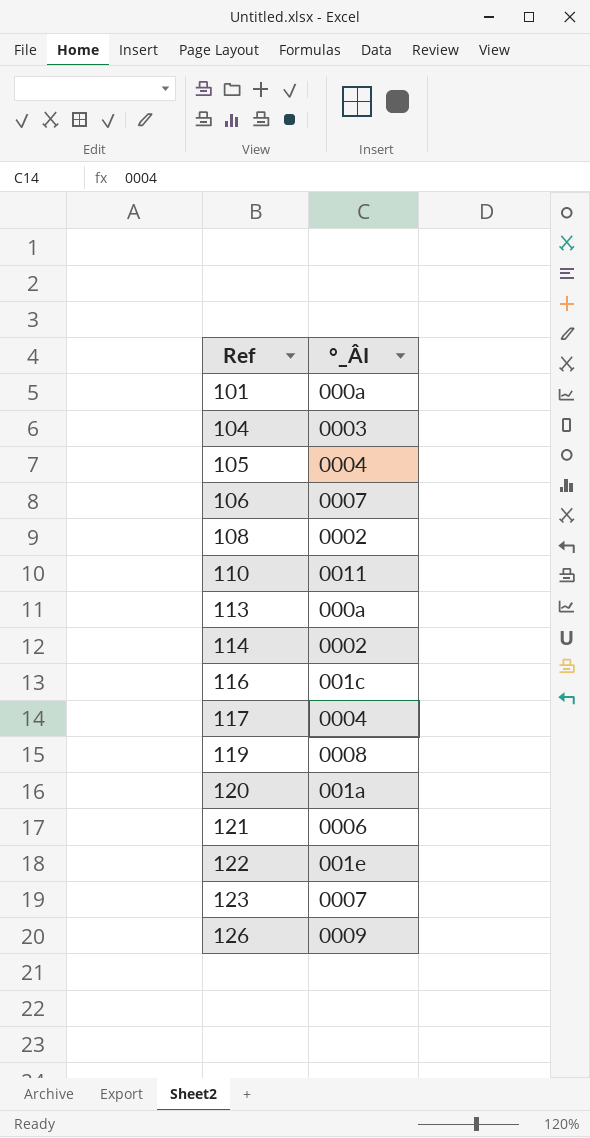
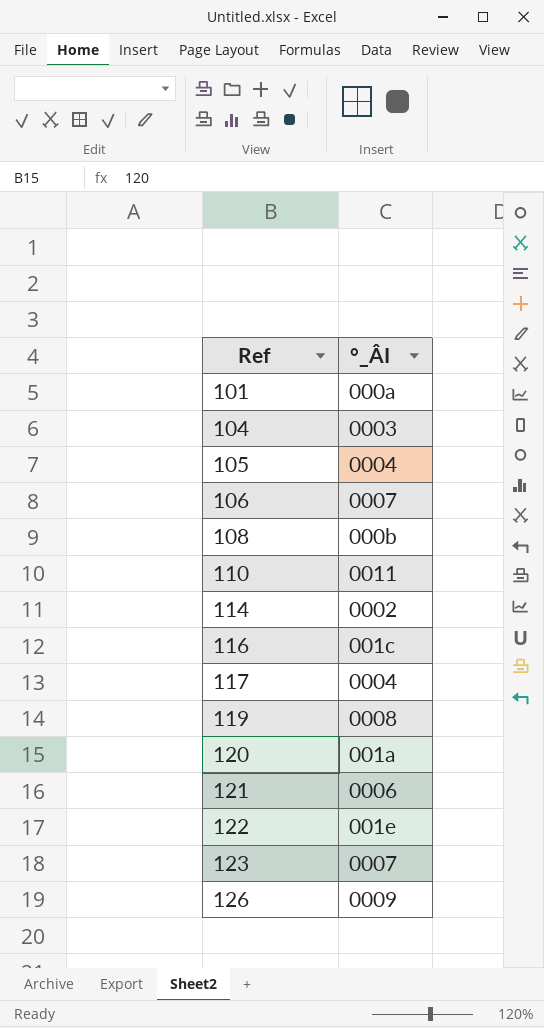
row 113: 000a -> none
108 | °_ÂI: 0002 -> 000b

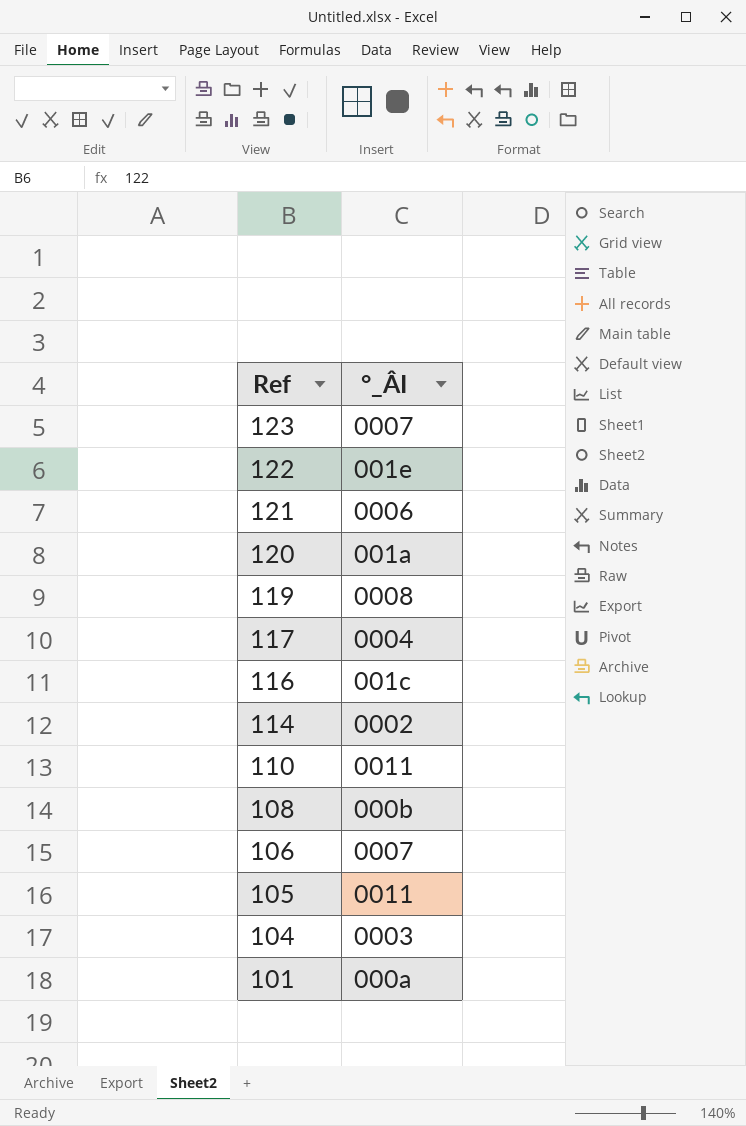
row order: Ref ascending -> Ref descending
row 126: 0009 -> none
105 | °_ÂI: 0004 -> 0011

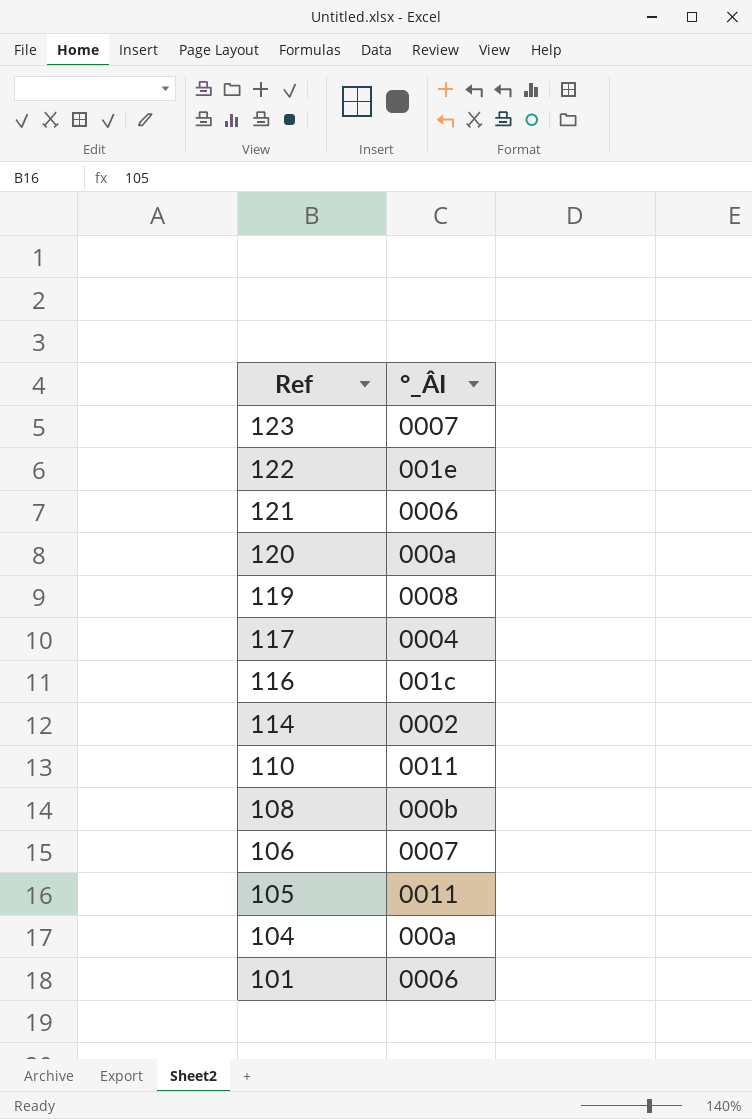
120 | °_ÂI: 001a -> 000a
104 | °_ÂI: 0003 -> 000a
101 | °_ÂI: 000a -> 0006

